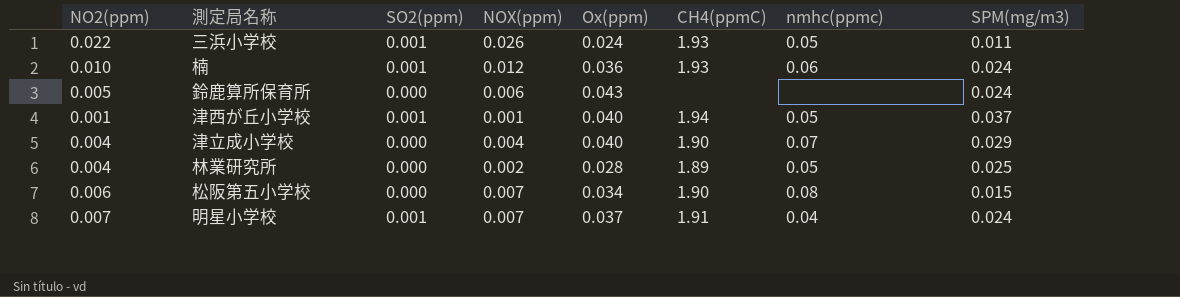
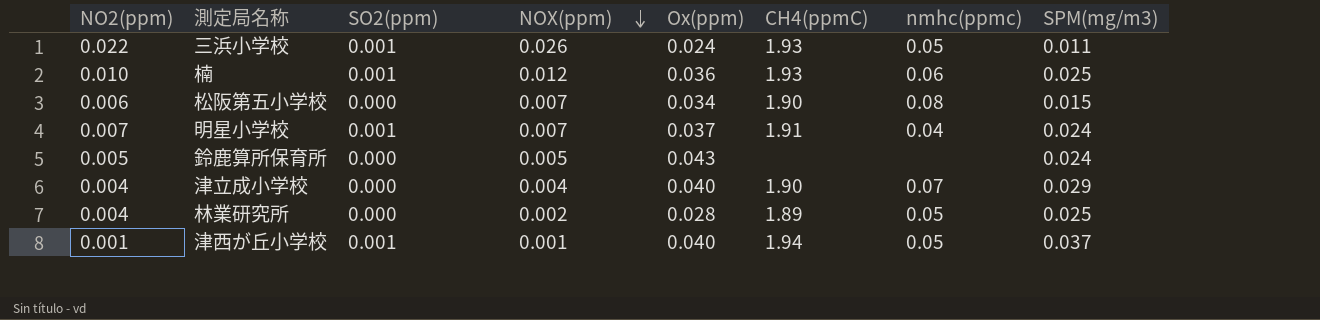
row order: none -> NOX(ppm) descending
楠 | SPM(mg/m3): 0.024 -> 0.025
鈴鹿算所保育所 | NOX(ppm): 0.006 -> 0.005

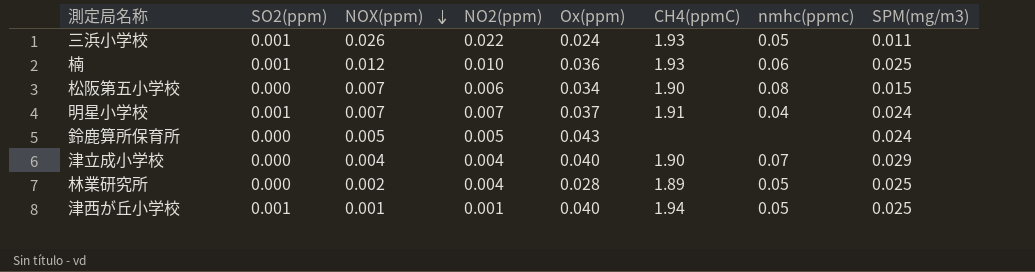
column NO2(ppm) | position: 1 -> 4
津西が丘小学校 | SPM(mg/m3): 0.037 -> 0.025

